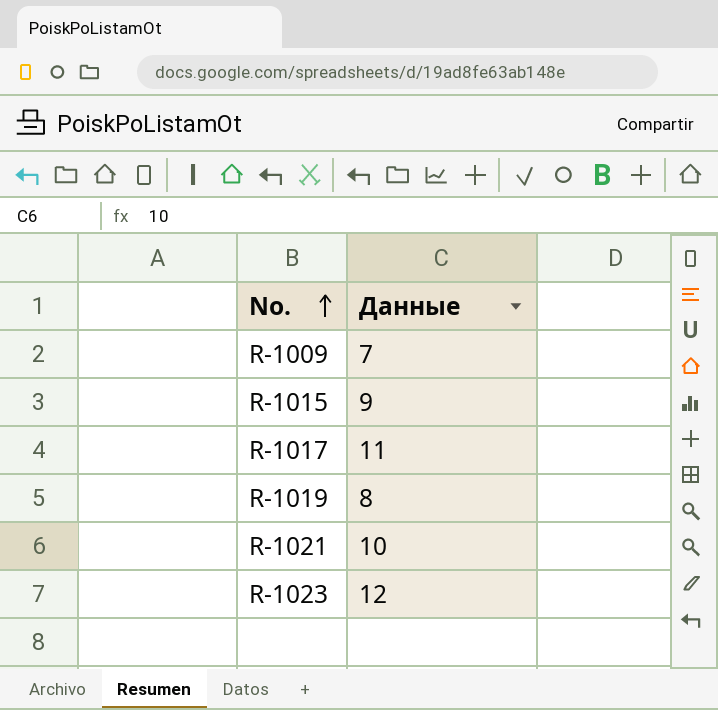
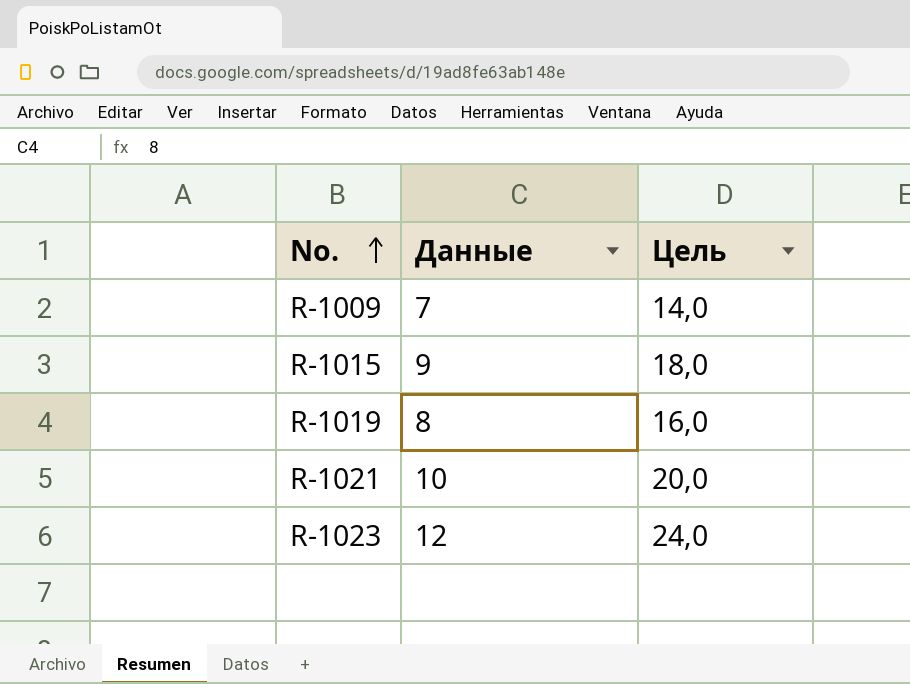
column Цель | formula: none -> [Данные] * 2
row R-1017: 11 -> none

